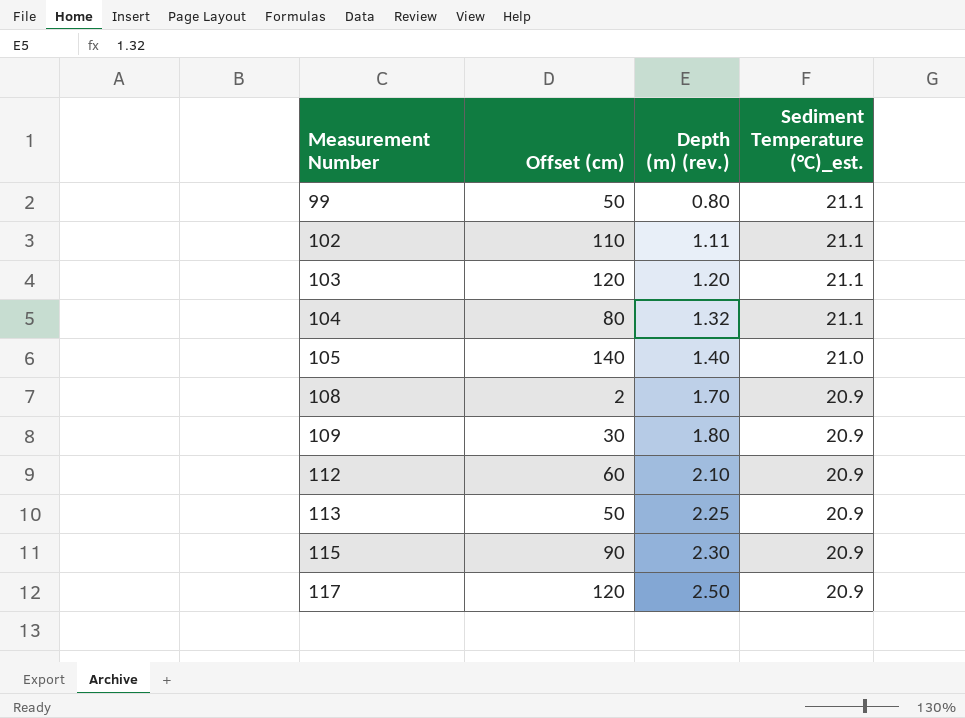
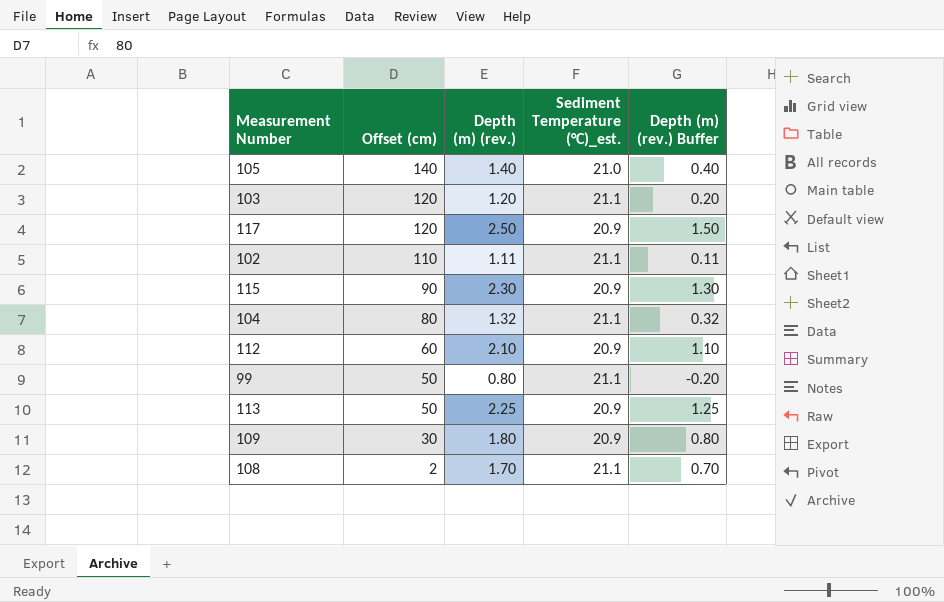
row order: Measurement Number ascending -> Offset (cm) descending
column Depth (m) (rev.) Buffer | formula: none -> [Depth (m) (rev.)] - 1
108 | Sediment Temperature (°C)_est.: 20.9 -> 21.1

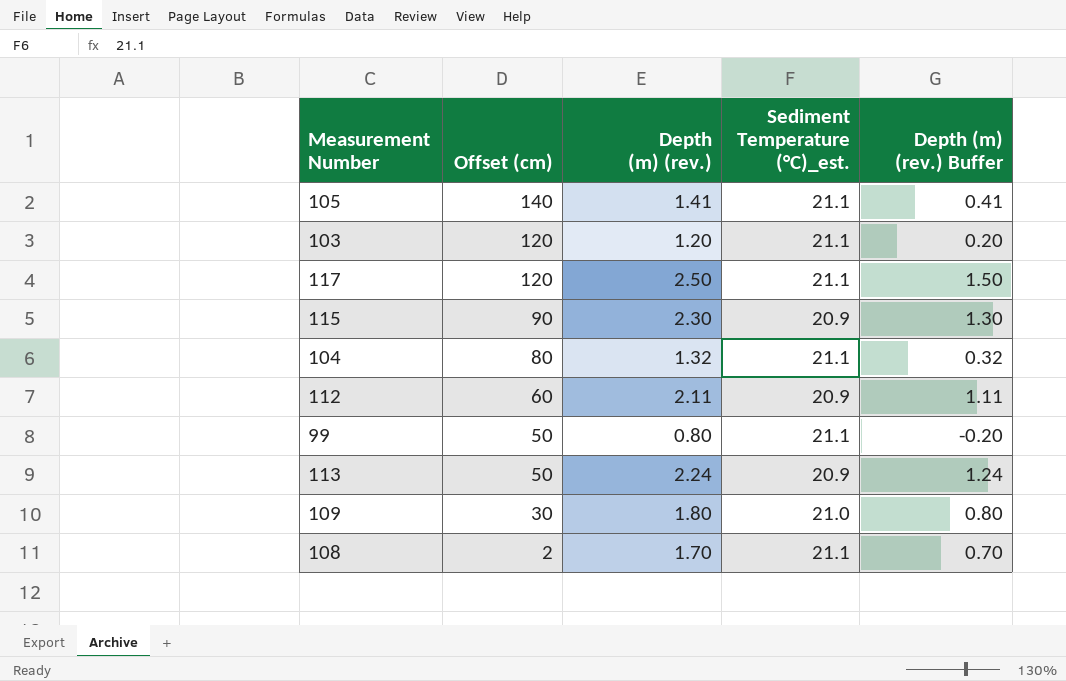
row 102: 110 | 1.11 | 21.1 | 0.11 -> none
105 | Depth (m) (rev.): 1.40 -> 1.41
105 | Sediment Temperature (°C)_est.: 21.0 -> 21.1
105 | Depth (m) (rev.) Buffer: 0.40 -> 0.41
117 | Sediment Temperature (°C)_est.: 20.9 -> 21.1
112 | Depth (m) (rev.): 2.10 -> 2.11
112 | Depth (m) (rev.) Buffer: 1.10 -> 1.11
113 | Depth (m) (rev.): 2.25 -> 2.24
113 | Depth (m) (rev.) Buffer: 1.25 -> 1.24
109 | Sediment Temperature (°C)_est.: 20.9 -> 21.0

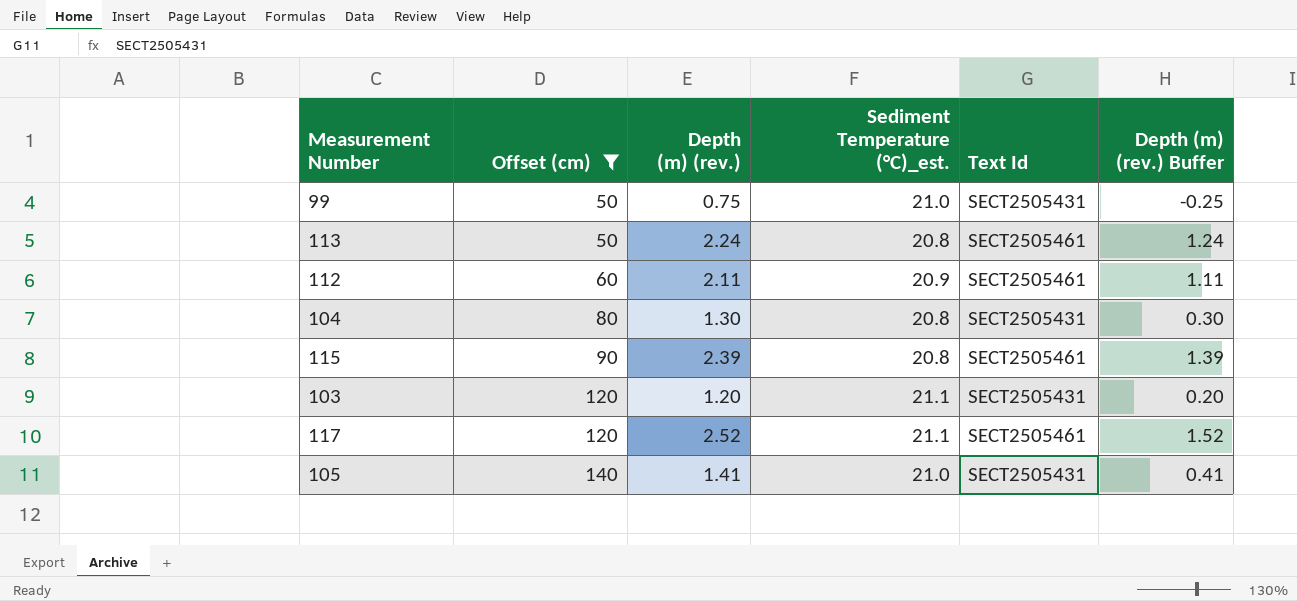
filter: none -> Offset (cm) >= 50
row order: Offset (cm) descending -> Offset (cm) ascending
column Text Id | position: none -> 5
99 | Depth (m) (rev.): 0.80 -> 0.75
99 | Sediment Temperature (°C)_est.: 21.1 -> 21.0
99 | Depth (m) (rev.) Buffer: -0.20 -> -0.25
113 | Sediment Temperature (°C)_est.: 20.9 -> 20.8
104 | Depth (m) (rev.): 1.32 -> 1.30
104 | Sediment Temperature (°C)_est.: 21.1 -> 20.8
104 | Depth (m) (rev.) Buffer: 0.32 -> 0.30
115 | Depth (m) (rev.): 2.30 -> 2.39
115 | Sediment Temperature (°C)_est.: 20.9 -> 20.8
115 | Depth (m) (rev.) Buffer: 1.30 -> 1.39
117 | Depth (m) (rev.): 2.50 -> 2.52
117 | Depth (m) (rev.) Buffer: 1.50 -> 1.52
105 | Sediment Temperature (°C)_est.: 21.1 -> 21.0

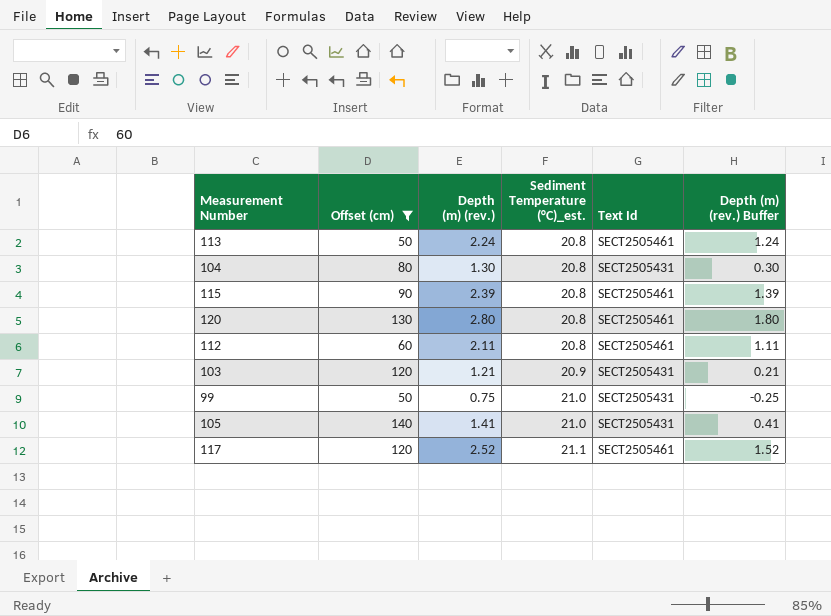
row order: Offset (cm) ascending -> Sediment Temperature (°C)_est. ascending
row 120: none -> 130 | 2.80 | 20.8 | SECT2505461 | 1.80
112 | Sediment Temperature (°C)_est.: 20.9 -> 20.8
103 | Depth (m) (rev.): 1.20 -> 1.21
103 | Sediment Temperature (°C)_est.: 21.1 -> 20.9
103 | Depth (m) (rev.) Buffer: 0.20 -> 0.21

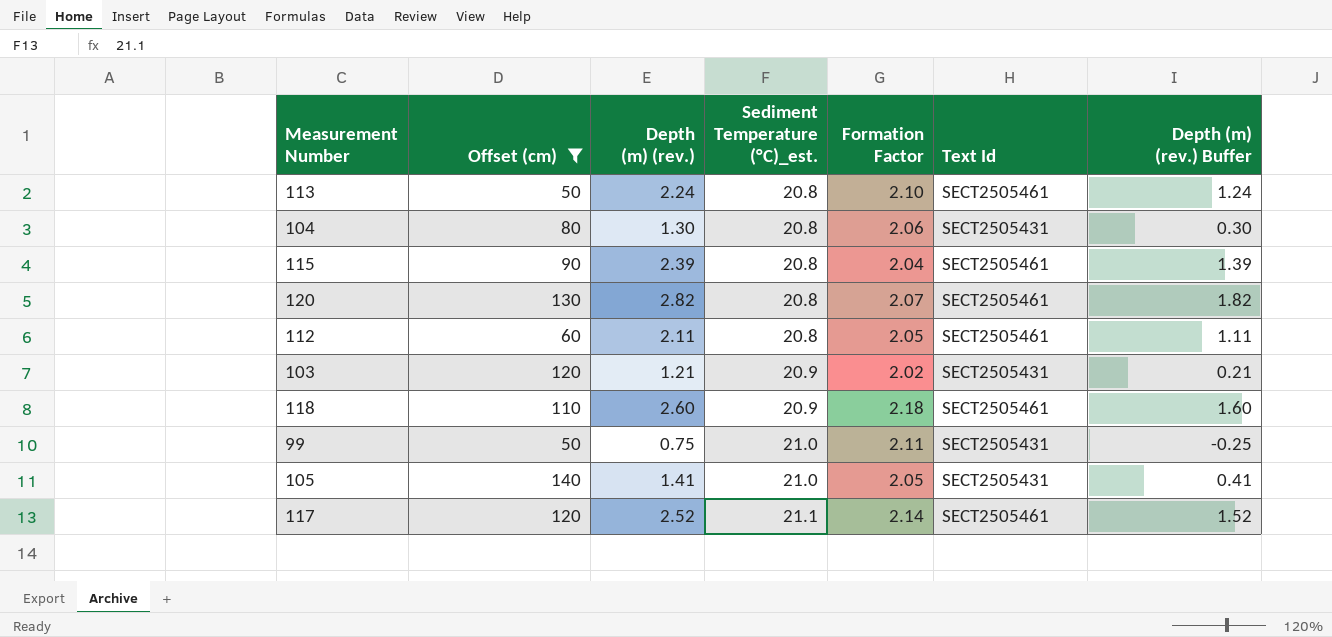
column Formation Factor | position: none -> 5
120 | Depth (m) (rev.): 2.80 -> 2.82
120 | Depth (m) (rev.) Buffer: 1.80 -> 1.82
row 118: none -> 110 | 2.60 | 20.9 | 2.18 | SECT2505461 | 1.60

